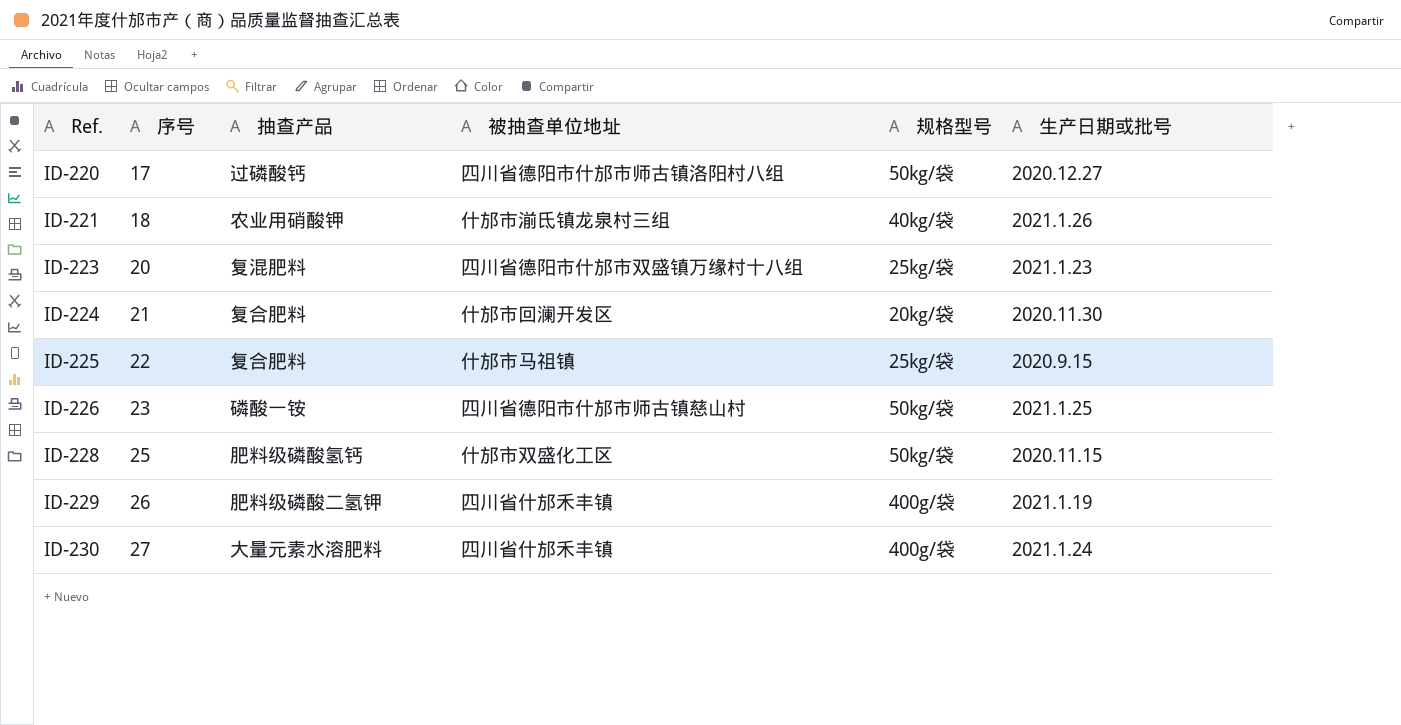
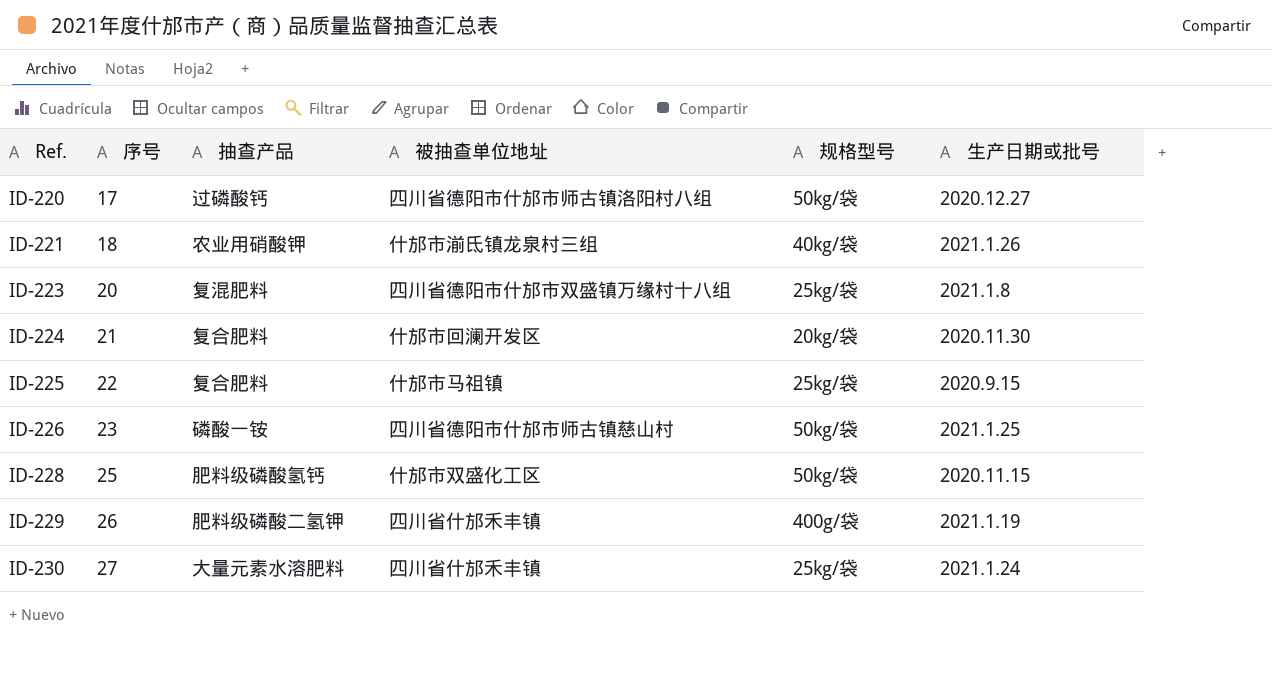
ID-223 | 生产日期或批号: 2021.1.23 -> 2021.1.8
ID-230 | 规格型号: 400g/袋 -> 25kg/袋

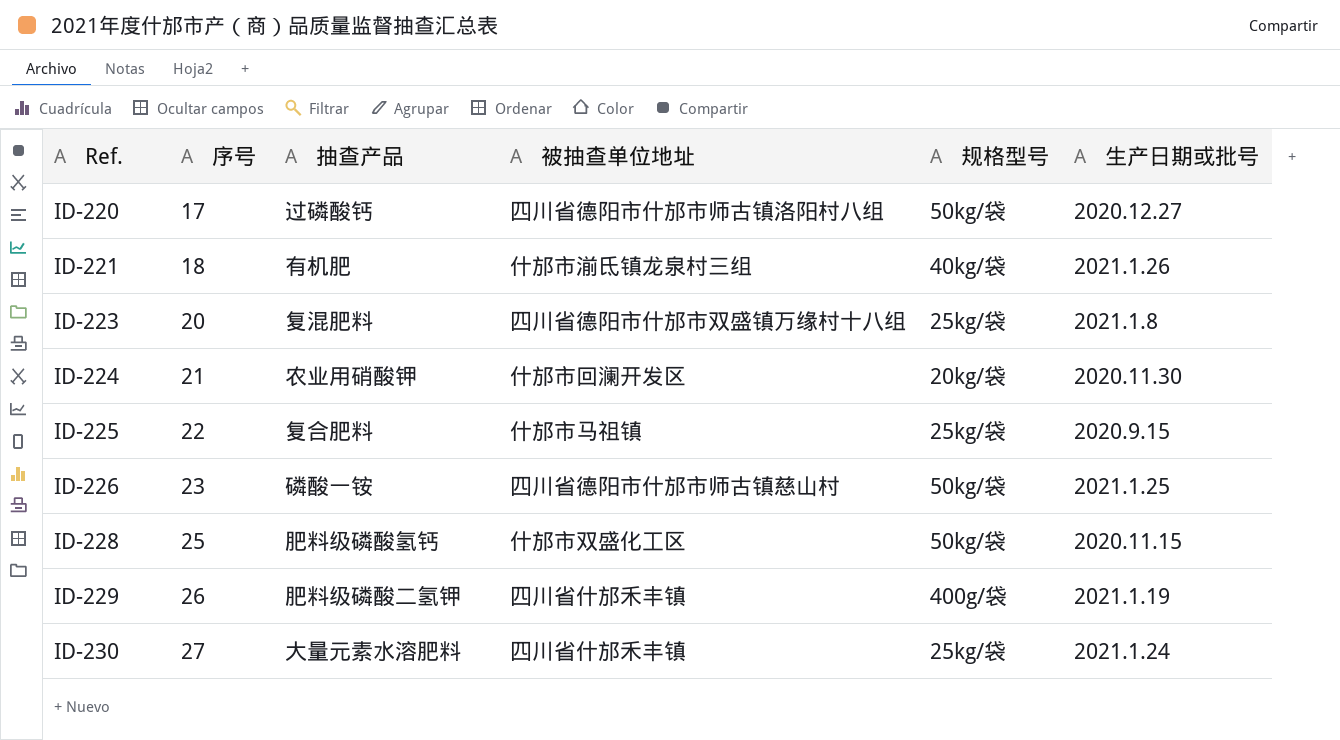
ID-221 | 抽查产品: 农业用硝酸钾 -> 有机肥
ID-224 | 抽查产品: 复合肥料 -> 农业用硝酸钾

